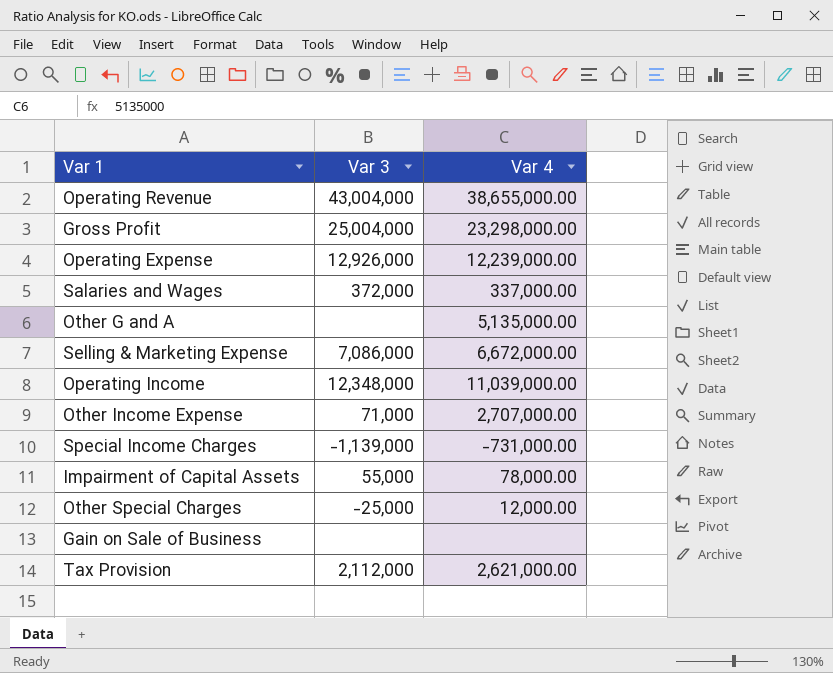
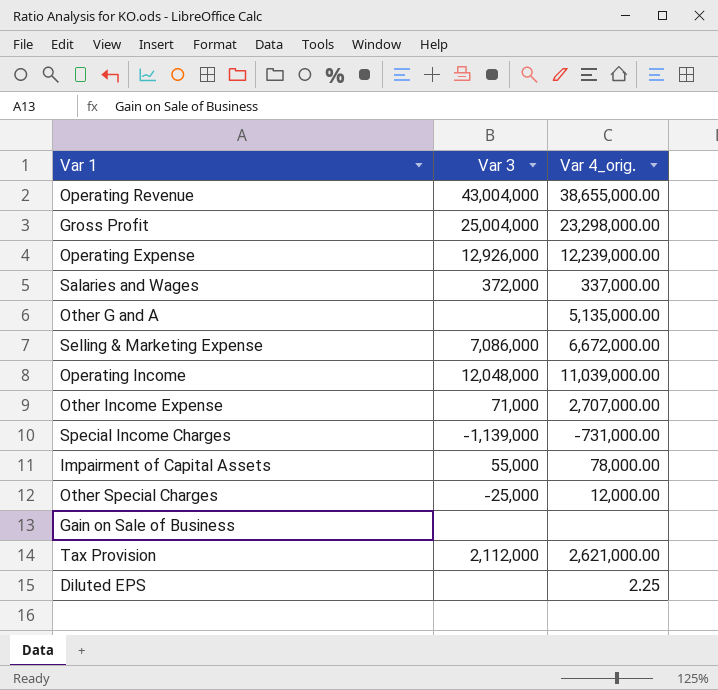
column name: Var 4 -> Var 4_orig.
Operating Income | Var 3: 12,348,000 -> 12,048,000
row Diluted EPS: none -> none | 2.25

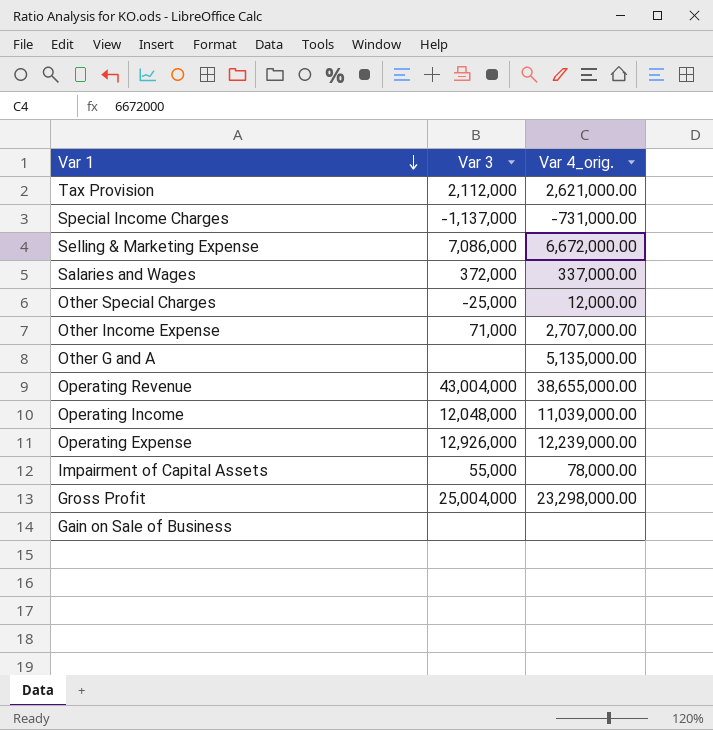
row order: none -> Var 1 descending
row Diluted EPS: none | 2.25 -> none
Special Income Charges | Var 3: -1,139,000 -> -1,137,000

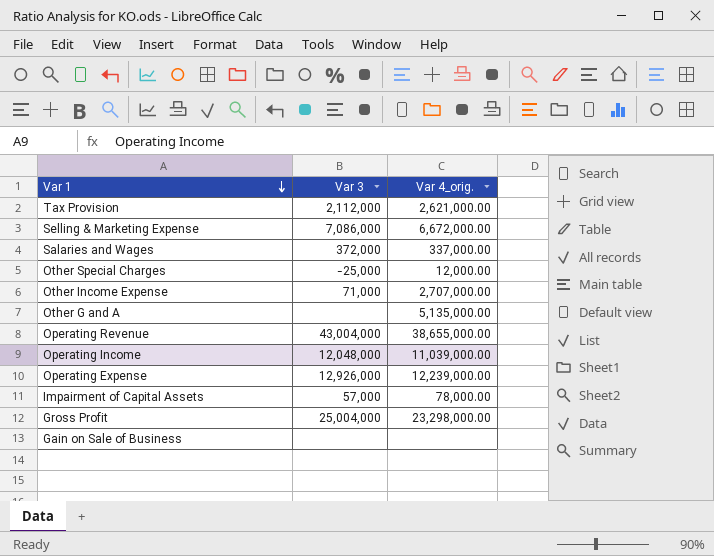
row Special Income Charges: -1,137,000 | -731,000.00 -> none
Impairment of Capital Assets | Var 3: 55,000 -> 57,000

